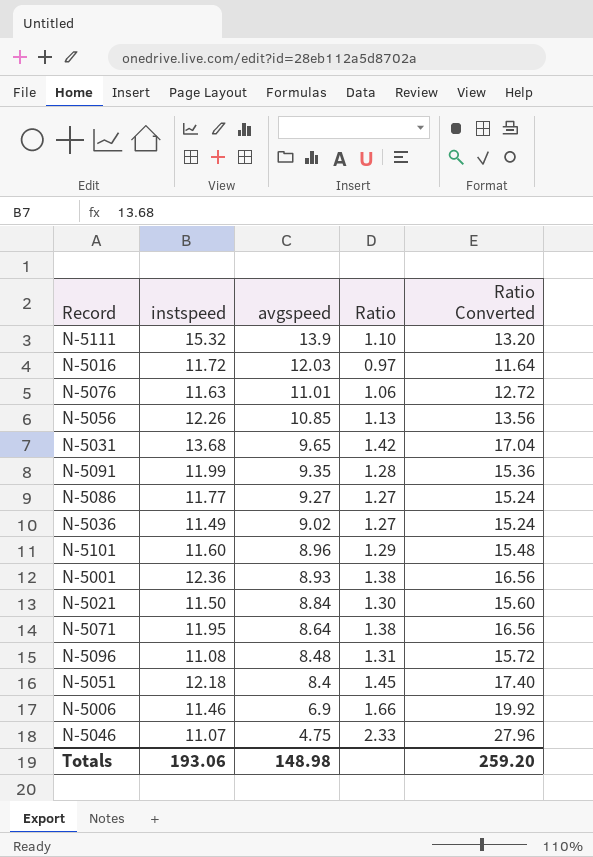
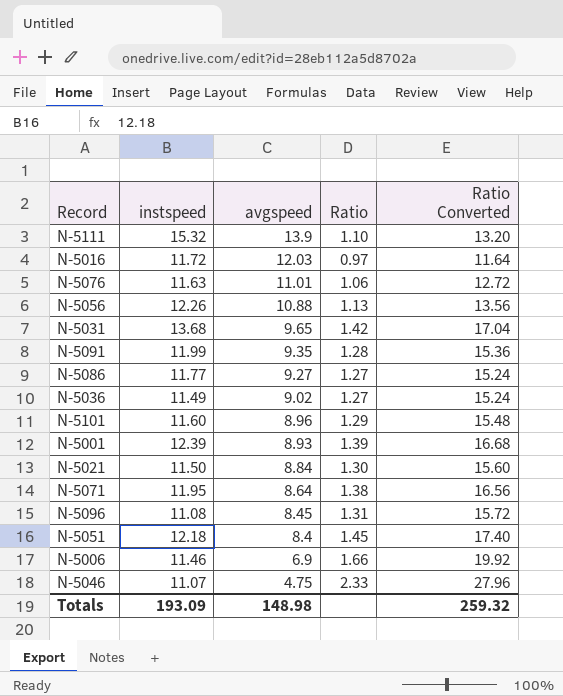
N-5056 | avgspeed: 10.85 -> 10.88
N-5001 | instspeed: 12.36 -> 12.39
N-5001 | Ratio: 1.38 -> 1.39
N-5001 | Ratio Converted: 16.56 -> 16.68
N-5096 | avgspeed: 8.48 -> 8.45
Totals | instspeed: 193.06 -> 193.09
Totals | Ratio Converted: 259.20 -> 259.32

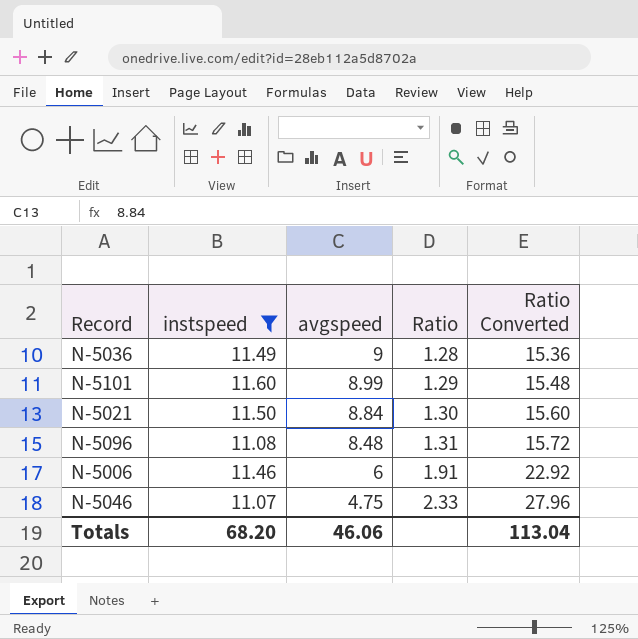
filter: none -> instspeed <= 11.60
N-5036 | avgspeed: 9.02 -> 9
N-5036 | Ratio: 1.27 -> 1.28
N-5036 | Ratio Converted: 15.24 -> 15.36
N-5101 | avgspeed: 8.96 -> 8.99
N-5096 | avgspeed: 8.45 -> 8.48
N-5006 | avgspeed: 6.9 -> 6
N-5006 | Ratio: 1.66 -> 1.91
N-5006 | Ratio Converted: 19.92 -> 22.92
Totals | instspeed: 193.09 -> 68.20
Totals | avgspeed: 148.98 -> 46.06
Totals | Ratio Converted: 259.32 -> 113.04

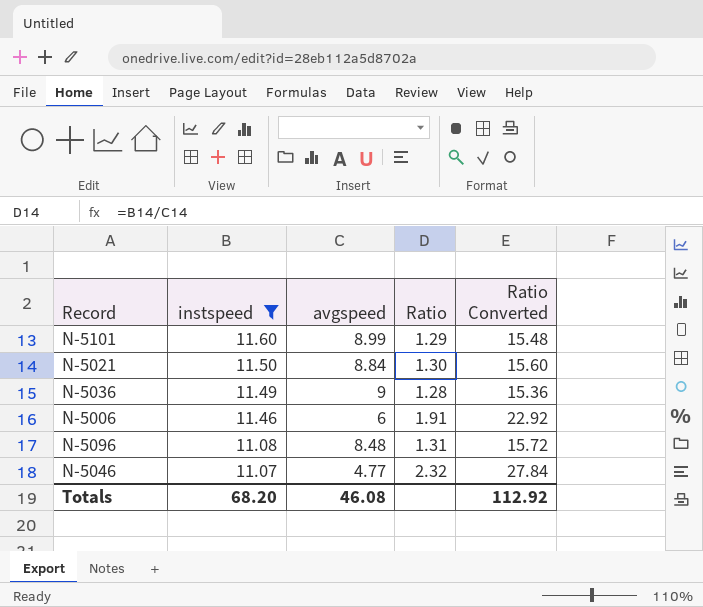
row order: avgspeed descending -> instspeed descending
N-5046 | avgspeed: 4.75 -> 4.77
N-5046 | Ratio: 2.33 -> 2.32
N-5046 | Ratio Converted: 27.96 -> 27.84
Totals | avgspeed: 46.06 -> 46.08
Totals | Ratio Converted: 113.04 -> 112.92

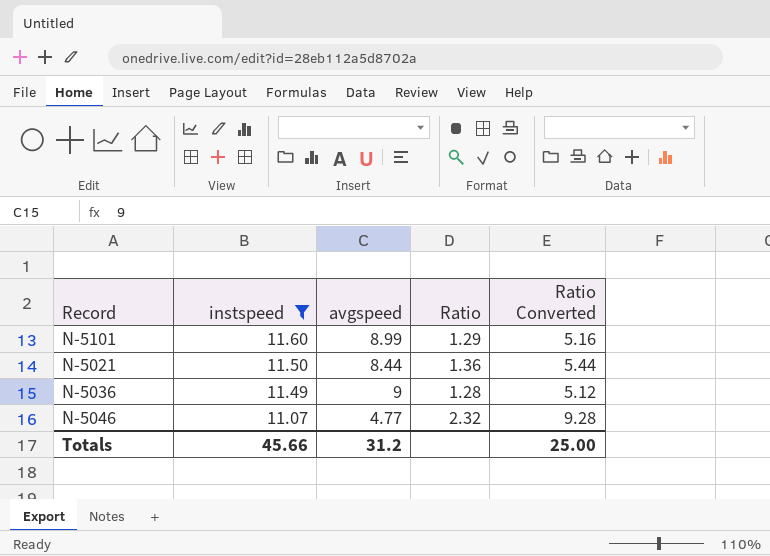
column Ratio Converted | formula: [Ratio] * 12 -> [Ratio] * 4
row N-5006: 11.46 | 6 | 1.91 | 22.92 -> none
row N-5096: 11.08 | 8.48 | 1.31 | 15.72 -> none
N-5021 | avgspeed: 8.84 -> 8.44
N-5021 | Ratio: 1.30 -> 1.36
Totals | instspeed: 68.20 -> 45.66
Totals | avgspeed: 46.08 -> 31.2
Totals | Ratio Converted: 112.92 -> 25.00

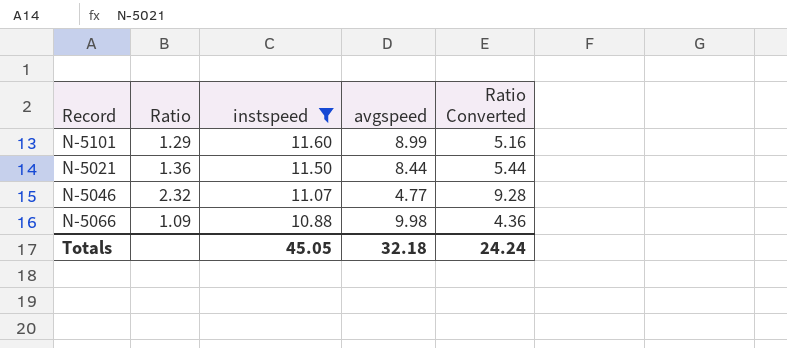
column Ratio | position: 4 -> 2
row N-5036: 11.49 | 9 | 1.28 | 5.12 -> none
row N-5066: none -> 1.09 | 10.88 | 9.98 | 4.36
Totals | instspeed: 45.66 -> 45.05
Totals | avgspeed: 31.2 -> 32.18
Totals | Ratio Converted: 25.00 -> 24.24

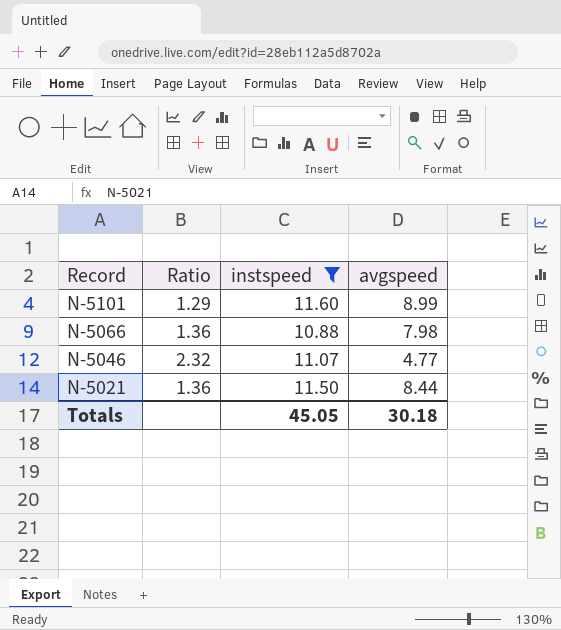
row order: instspeed descending -> Record descending
column Ratio Converted | formula: [Ratio] * 4 -> none
N-5066 | Ratio: 1.09 -> 1.36
N-5066 | avgspeed: 9.98 -> 7.98
Totals | avgspeed: 32.18 -> 30.18

